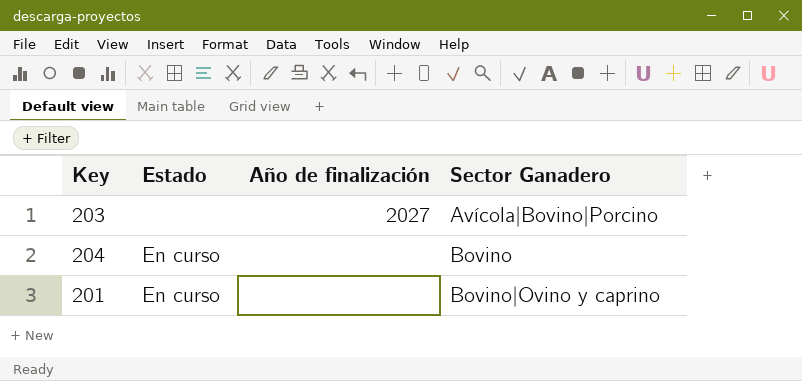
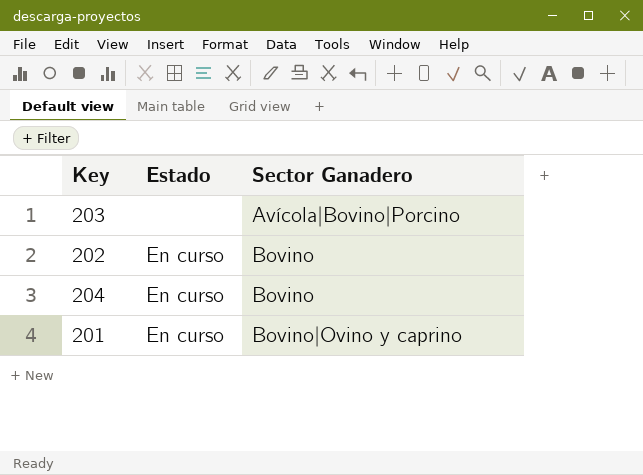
column Año de finalización | position: 3 -> none
row 202: none -> En curso | Bovino

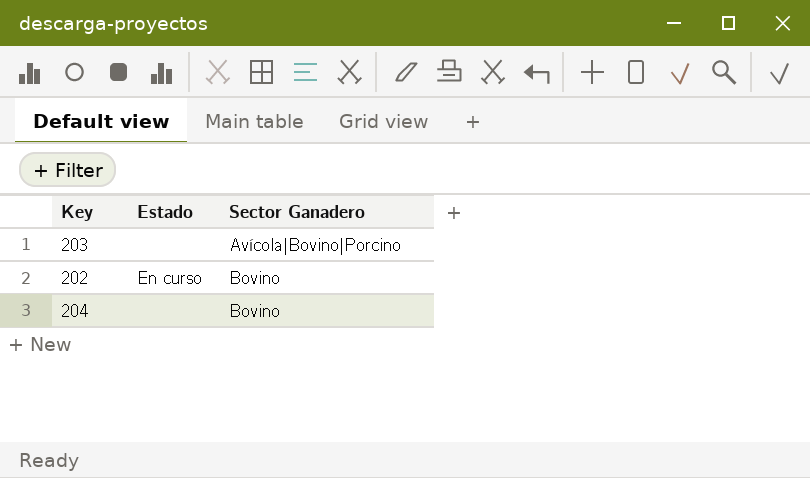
row 201: En curso | Bovino|Ovino y caprino -> none
204 | Estado: En curso -> none

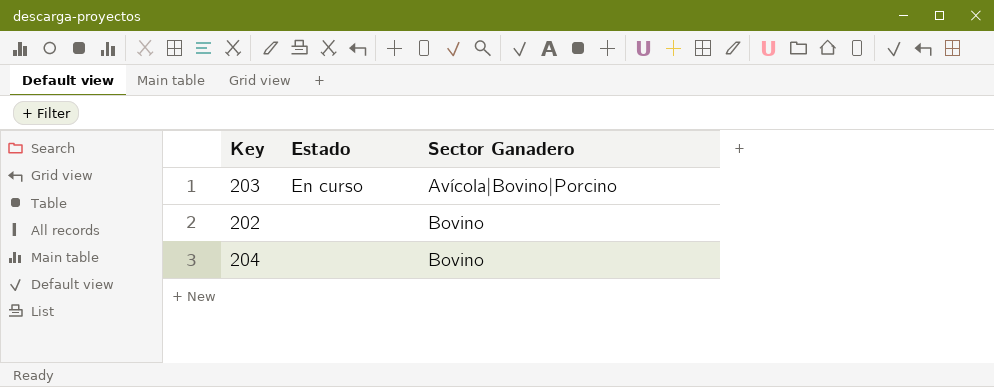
203 | Estado: none -> En curso
202 | Estado: En curso -> none

